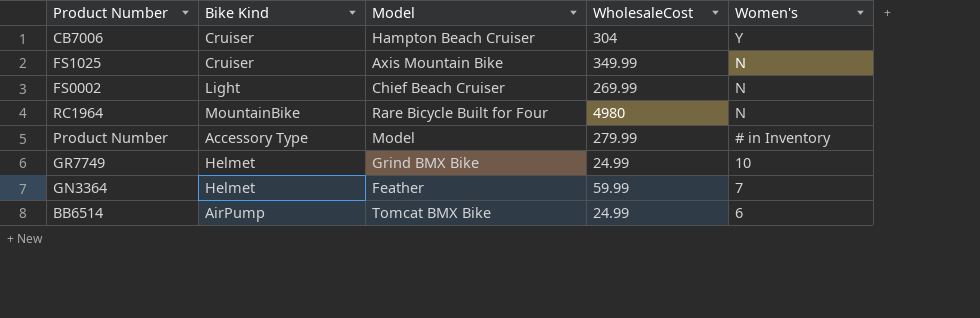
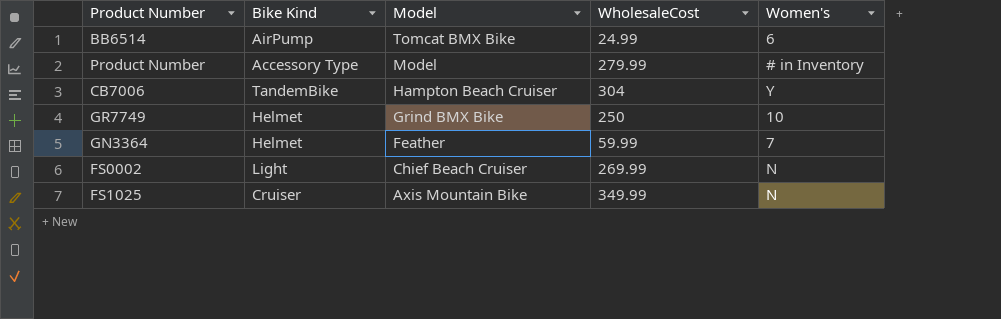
row order: Women's descending -> Model descending
row RC1964: MountainBike | Rare Bicycle Built for Four | 4980 | N -> none
CB7006 | Bike Kind: Cruiser -> TandemBike
GR7749 | WholesaleCost: 24.99 -> 250

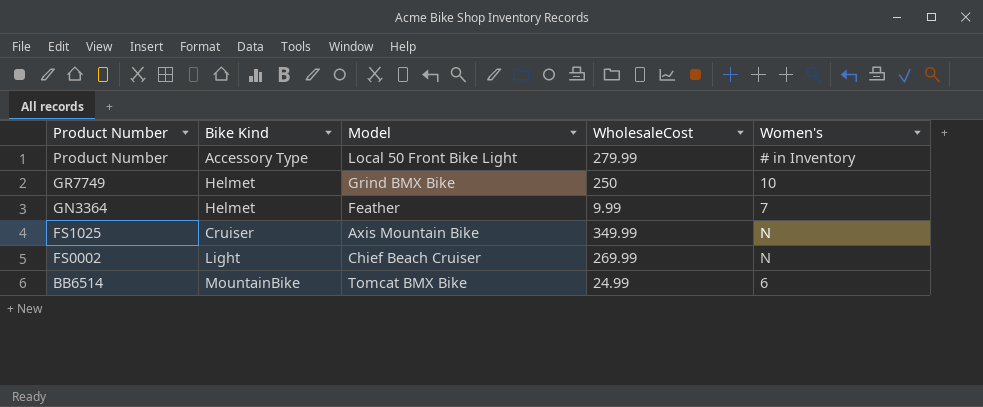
row order: Model descending -> Product Number descending
row CB7006: TandemBike | Hampton Beach Cruiser | 304 | Y -> none
Product Number | Model: Model -> Local 50 Front Bike Light
GN3364 | WholesaleCost: 59.99 -> 9.99
BB6514 | Bike Kind: AirPump -> MountainBike

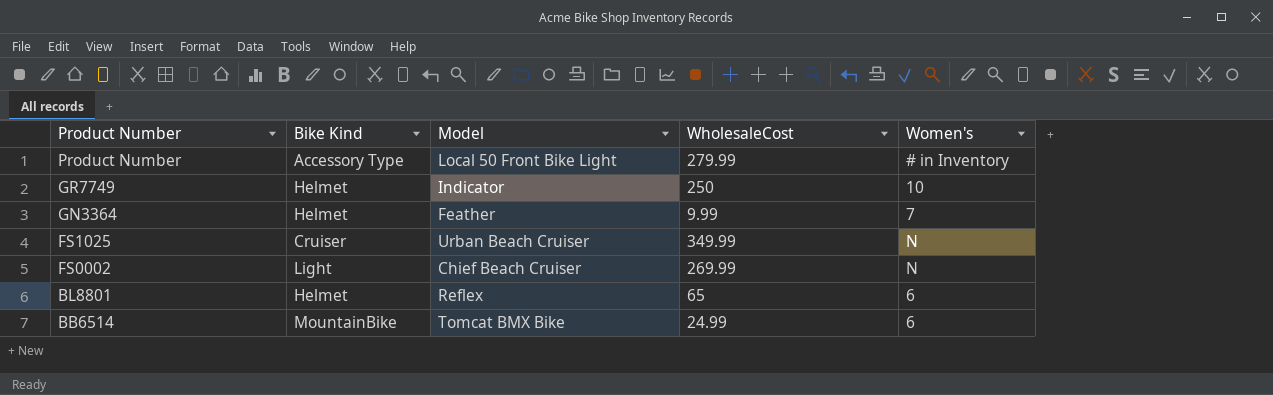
GR7749 | Model: Grind BMX Bike -> Indicator
FS1025 | Model: Axis Mountain Bike -> Urban Beach Cruiser
row BL8801: none -> Helmet | Reflex | 65 | 6

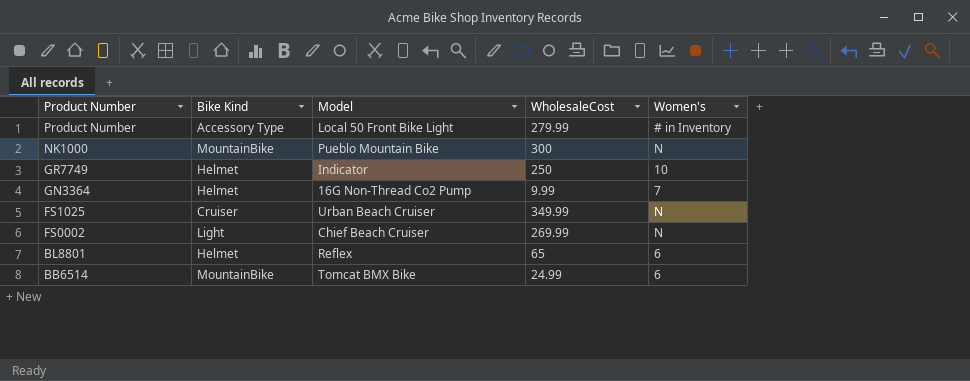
row NK1000: none -> MountainBike | Pueblo Mountain Bike | 300 | N
GN3364 | Model: Feather -> 16G Non-Thread Co2 Pump

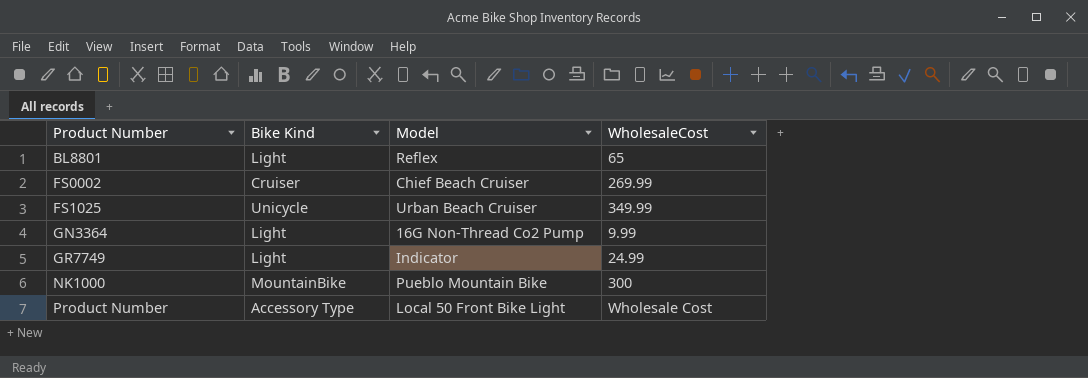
row order: Product Number descending -> Product Number ascending
column Women's | position: 5 -> none
row BB6514: MountainBike | Tomcat BMX Bike | 24.99 | 6 -> none
BL8801 | Bike Kind: Helmet -> Light
FS0002 | Bike Kind: Light -> Cruiser
FS1025 | Bike Kind: Cruiser -> Unicycle
GN3364 | Bike Kind: Helmet -> Light
GR7749 | Bike Kind: Helmet -> Light
GR7749 | WholesaleCost: 250 -> 24.99
Product Number | WholesaleCost: 279.99 -> Wholesale Cost

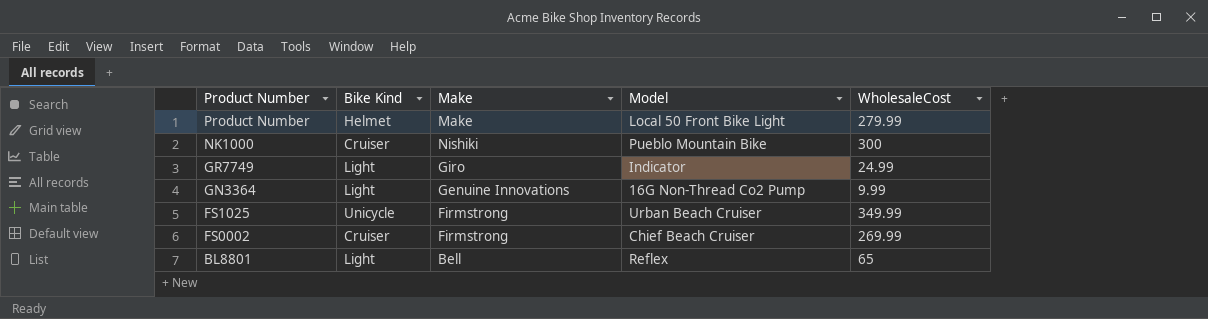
row order: Product Number ascending -> Product Number descending
column Make | position: none -> 3
Product Number | Bike Kind: Accessory Type -> Helmet
Product Number | WholesaleCost: Wholesale Cost -> 279.99
NK1000 | Bike Kind: MountainBike -> Cruiser

